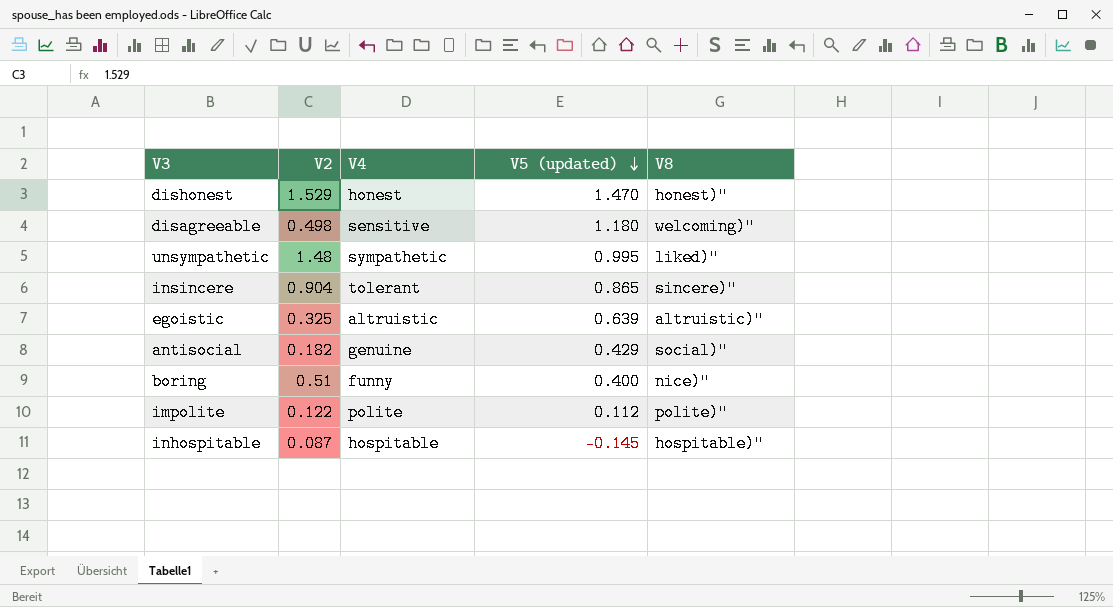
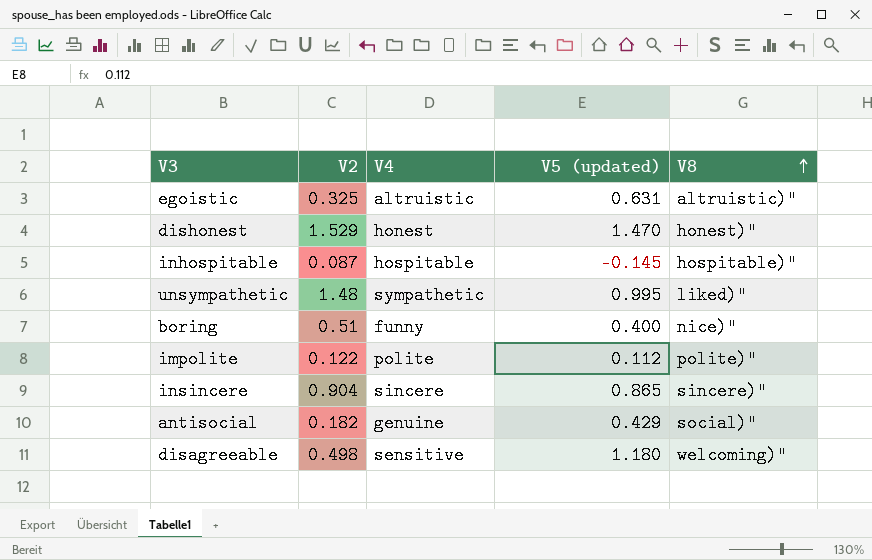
row order: V5 (updated) descending -> V8 ascending
egoistic | V5 (updated): 0.639 -> 0.631
insincere | V4: tolerant -> sincere

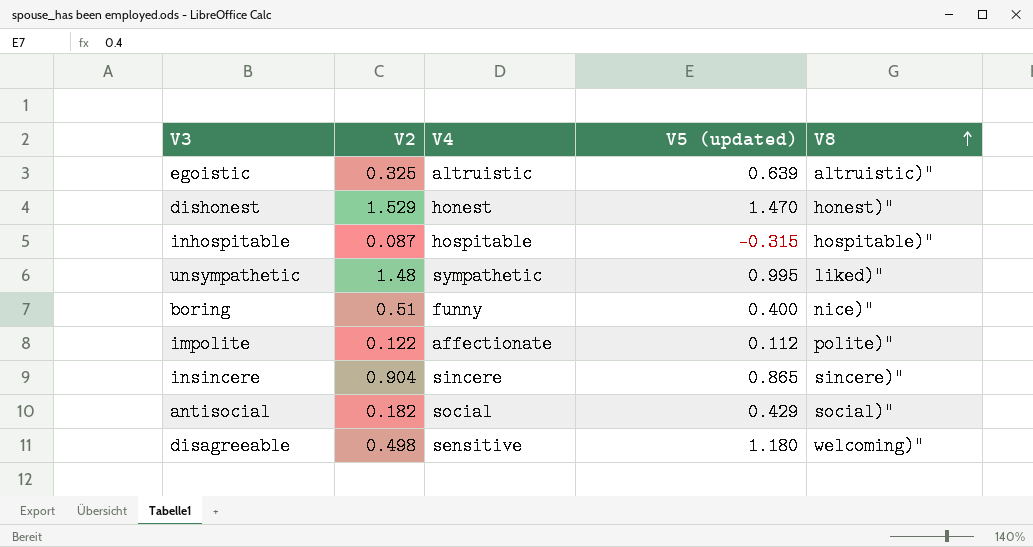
egoistic | V5 (updated): 0.631 -> 0.639
inhospitable | V5 (updated): -0.145 -> -0.315
impolite | V4: polite -> affectionate
antisocial | V4: genuine -> social

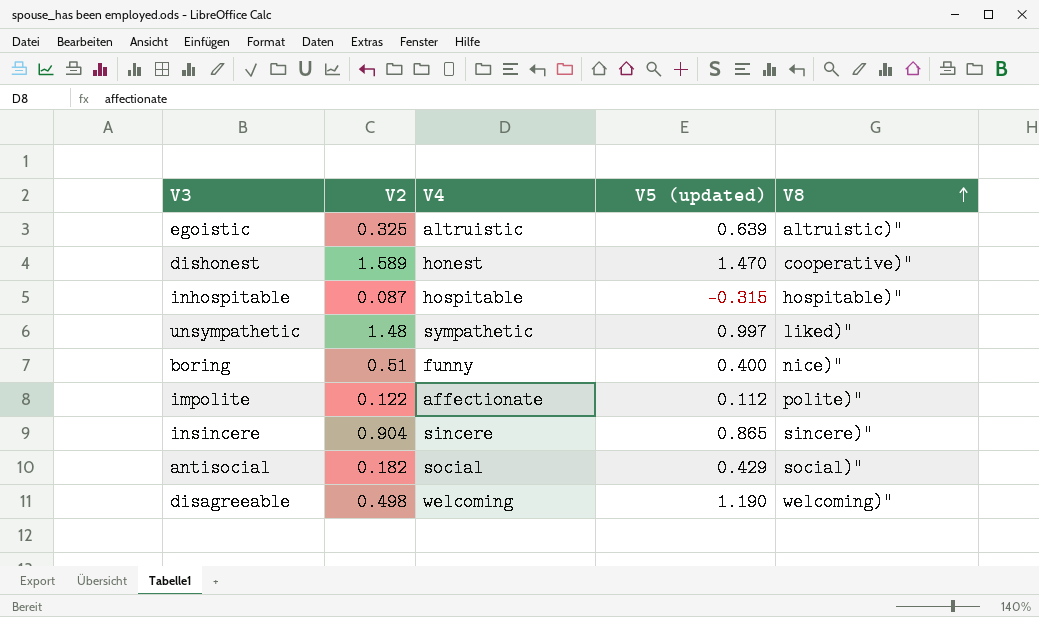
dishonest | V2: 1.529 -> 1.589
dishonest | V8: honest)" -> cooperative)"
unsympathetic | V5 (updated): 0.995 -> 0.997
disagreeable | V4: sensitive -> welcoming
disagreeable | V5 (updated): 1.180 -> 1.190

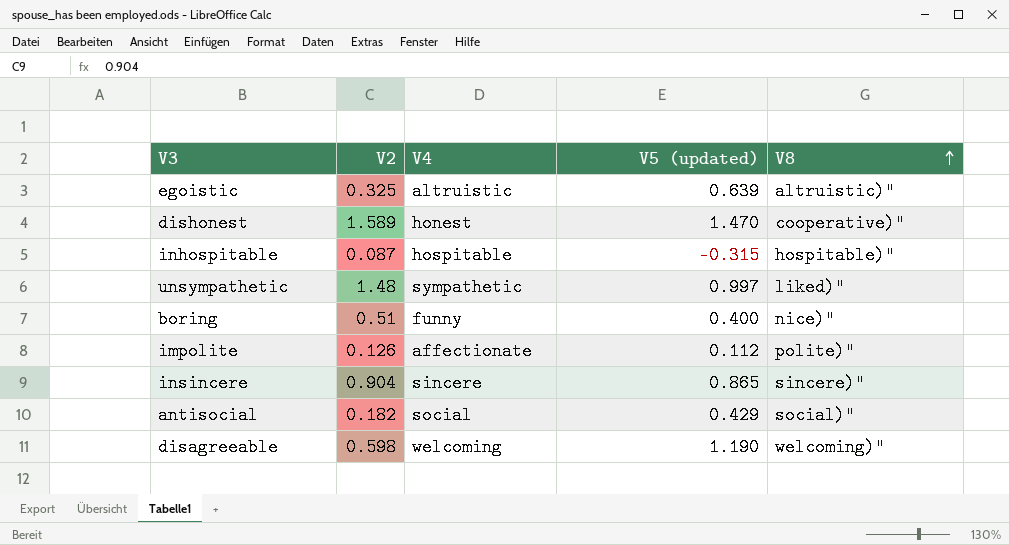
impolite | V2: 0.122 -> 0.126
disagreeable | V2: 0.498 -> 0.598

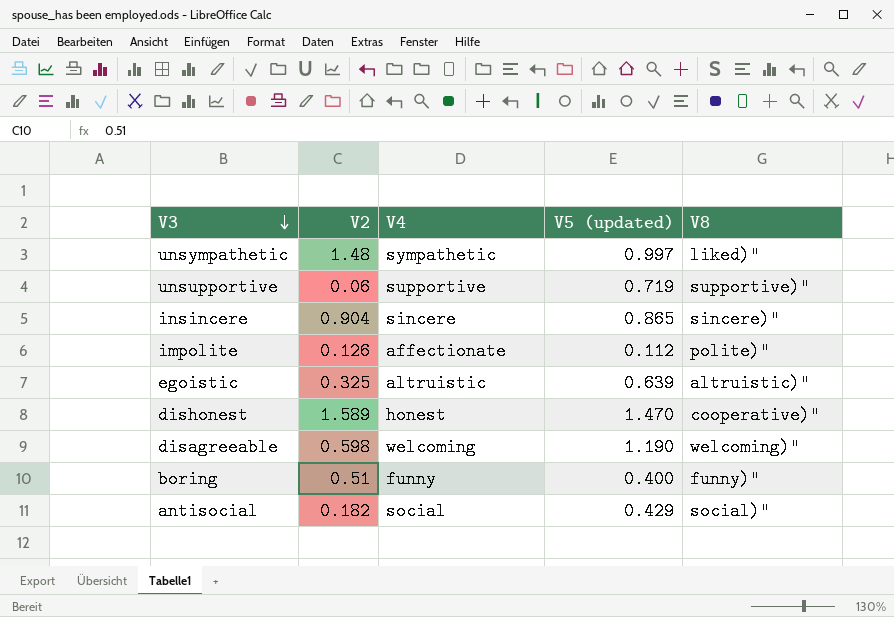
row order: V8 ascending -> V3 descending
row inhospitable: 0.087 | hospitable | -0.315 | hospitable)" -> none
row unsupportive: none -> 0.06 | supportive | 0.719 | supportive)"
boring | V8: nice)" -> funny)"

